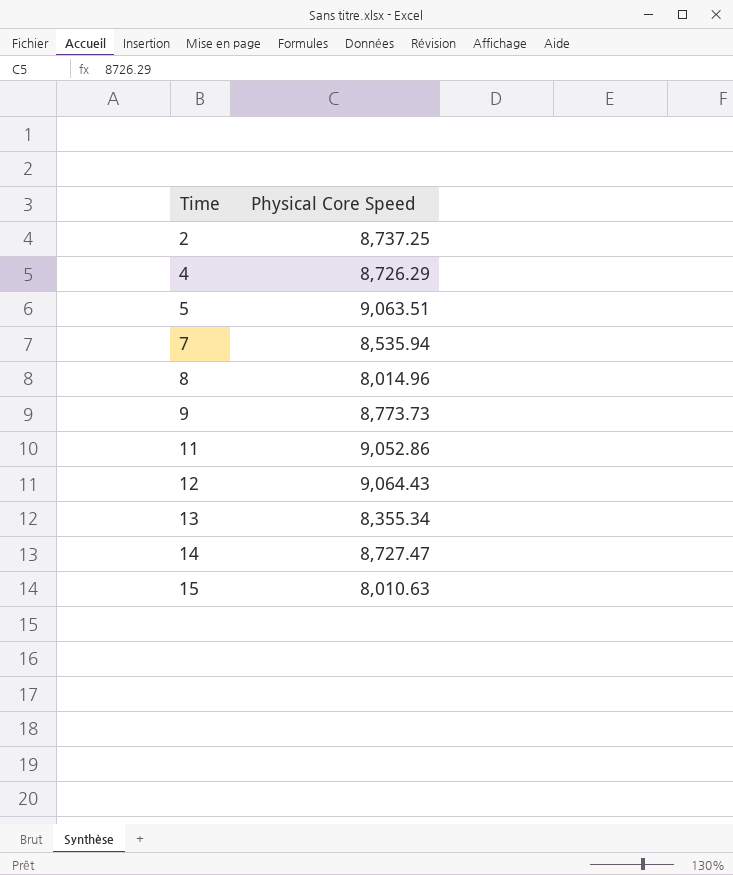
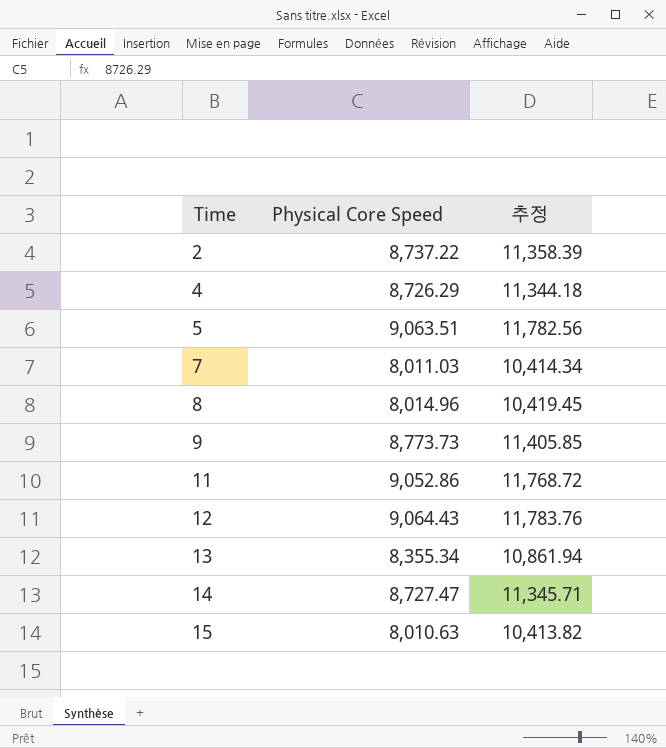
column 추정 | formula: none -> [Physical Core Speed] * 1.3
2 | Physical Core Speed: 8,737.25 -> 8,737.22
7 | Physical Core Speed: 8,535.94 -> 8,011.03

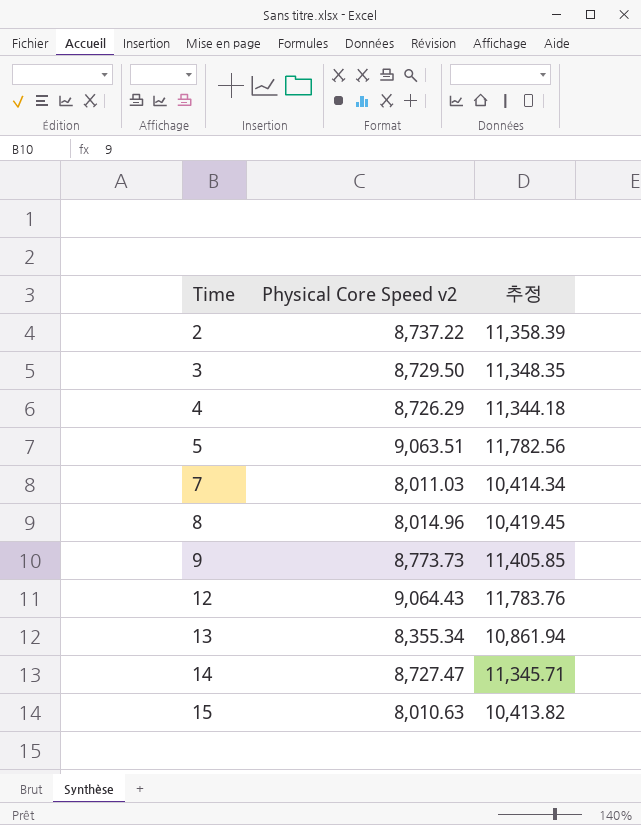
column name: Physical Core Speed -> Physical Core Speed v2
row 11: 9,052.86 | 11,768.72 -> none
row 3: none -> 8,729.50 | 11,348.35

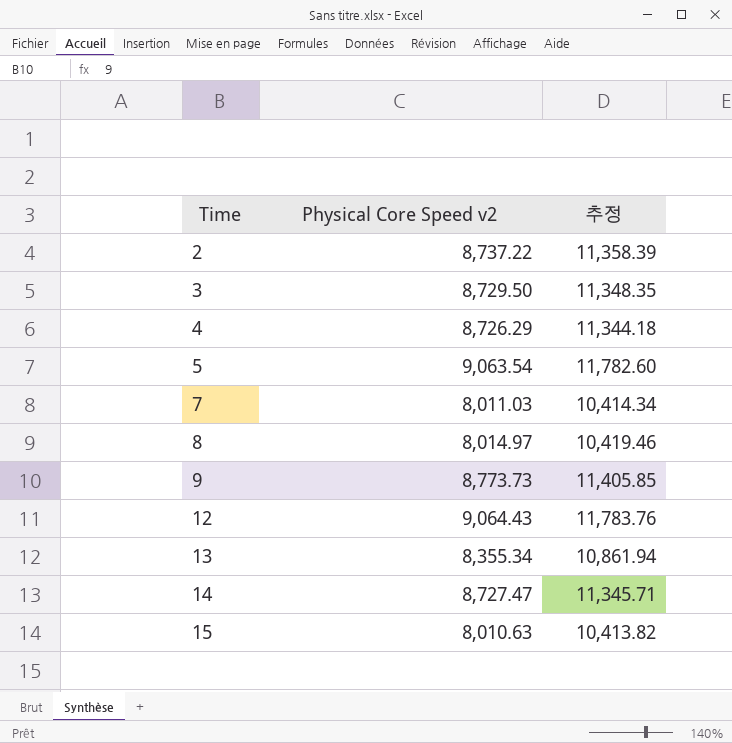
5 | Physical Core Speed v2: 9,063.51 -> 9,063.54
5 | 추정: 11,782.56 -> 11,782.60
8 | Physical Core Speed v2: 8,014.96 -> 8,014.97
8 | 추정: 10,419.45 -> 10,419.46

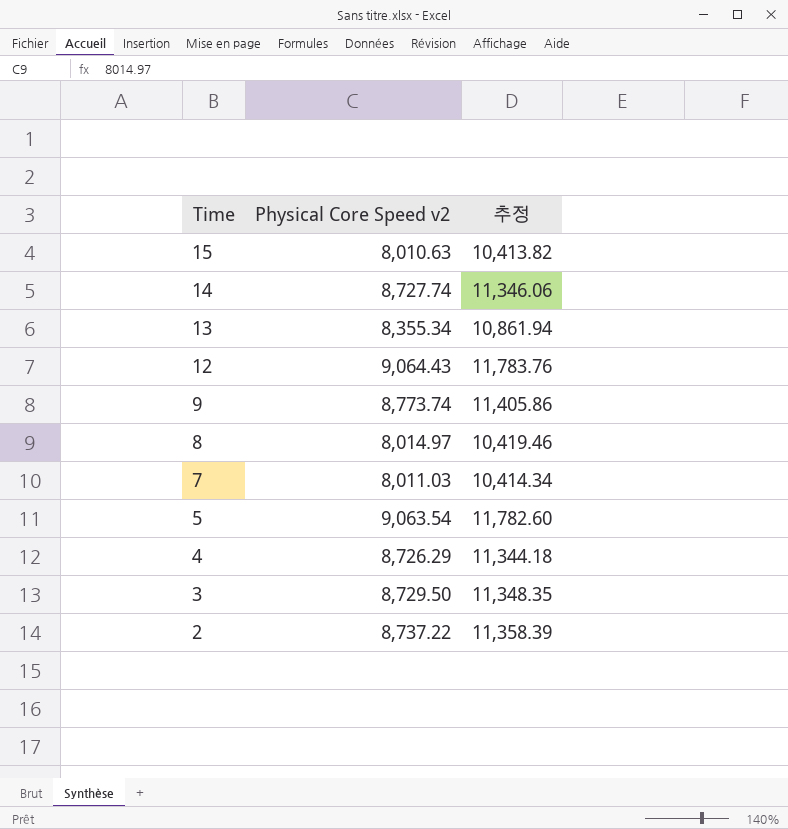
row order: Time ascending -> Time descending
14 | Physical Core Speed v2: 8,727.47 -> 8,727.74
14 | 추정: 11,345.71 -> 11,346.06
9 | Physical Core Speed v2: 8,773.73 -> 8,773.74
9 | 추정: 11,405.85 -> 11,405.86

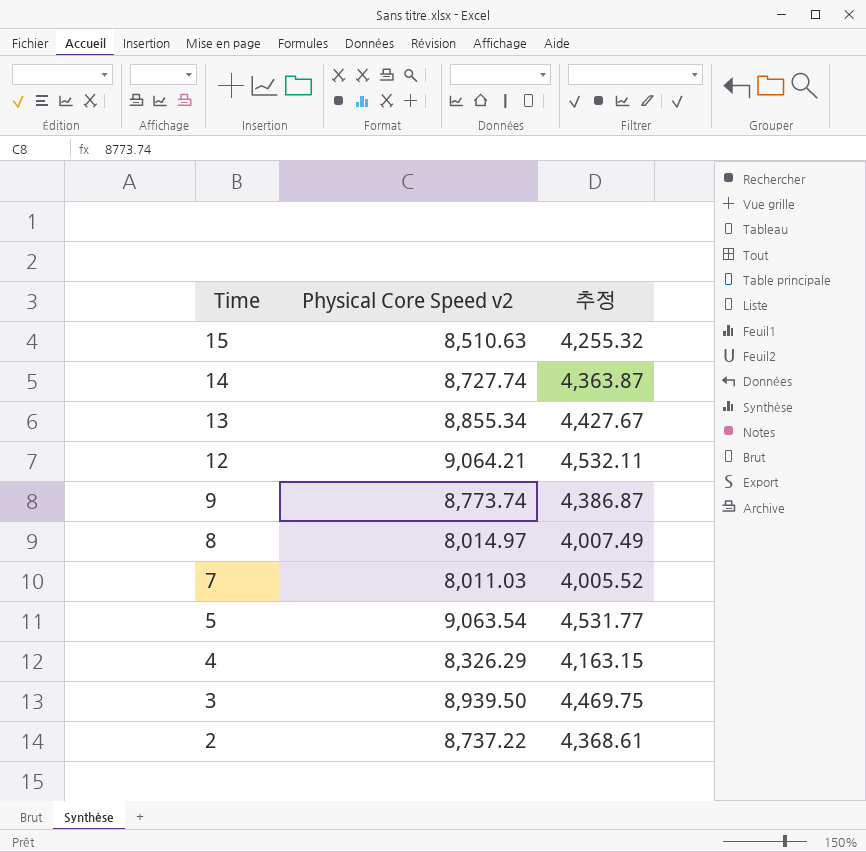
column 추정 | formula: [Physical Core Speed v2] * 1.3 -> [Physical Core Speed v2] * 0.5
15 | Physical Core Speed v2: 8,010.63 -> 8,510.63
13 | Physical Core Speed v2: 8,355.34 -> 8,855.34
12 | Physical Core Speed v2: 9,064.43 -> 9,064.21
4 | Physical Core Speed v2: 8,726.29 -> 8,326.29
3 | Physical Core Speed v2: 8,729.50 -> 8,939.50

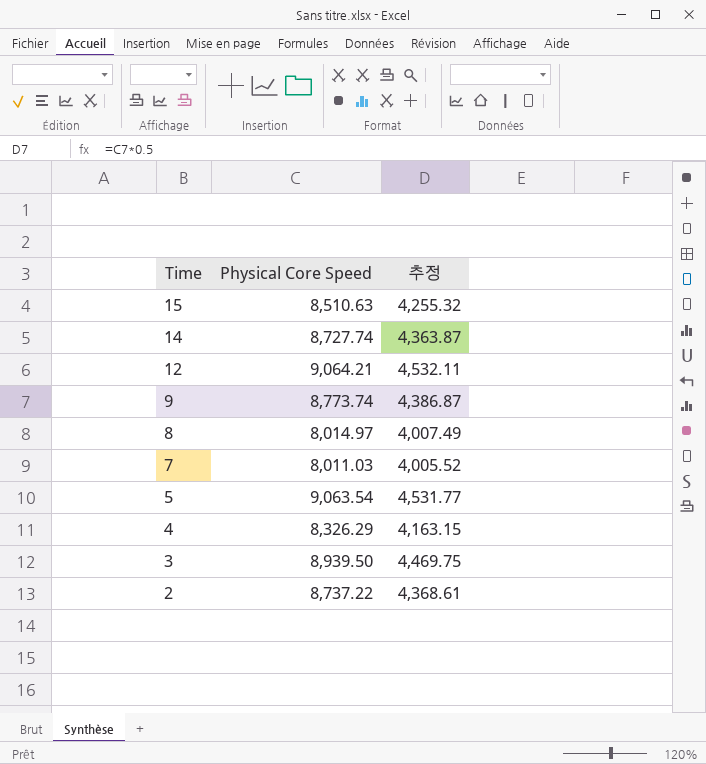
column name: Physical Core Speed v2 -> Physical Core Speed
row 13: 8,855.34 | 4,427.67 -> none

